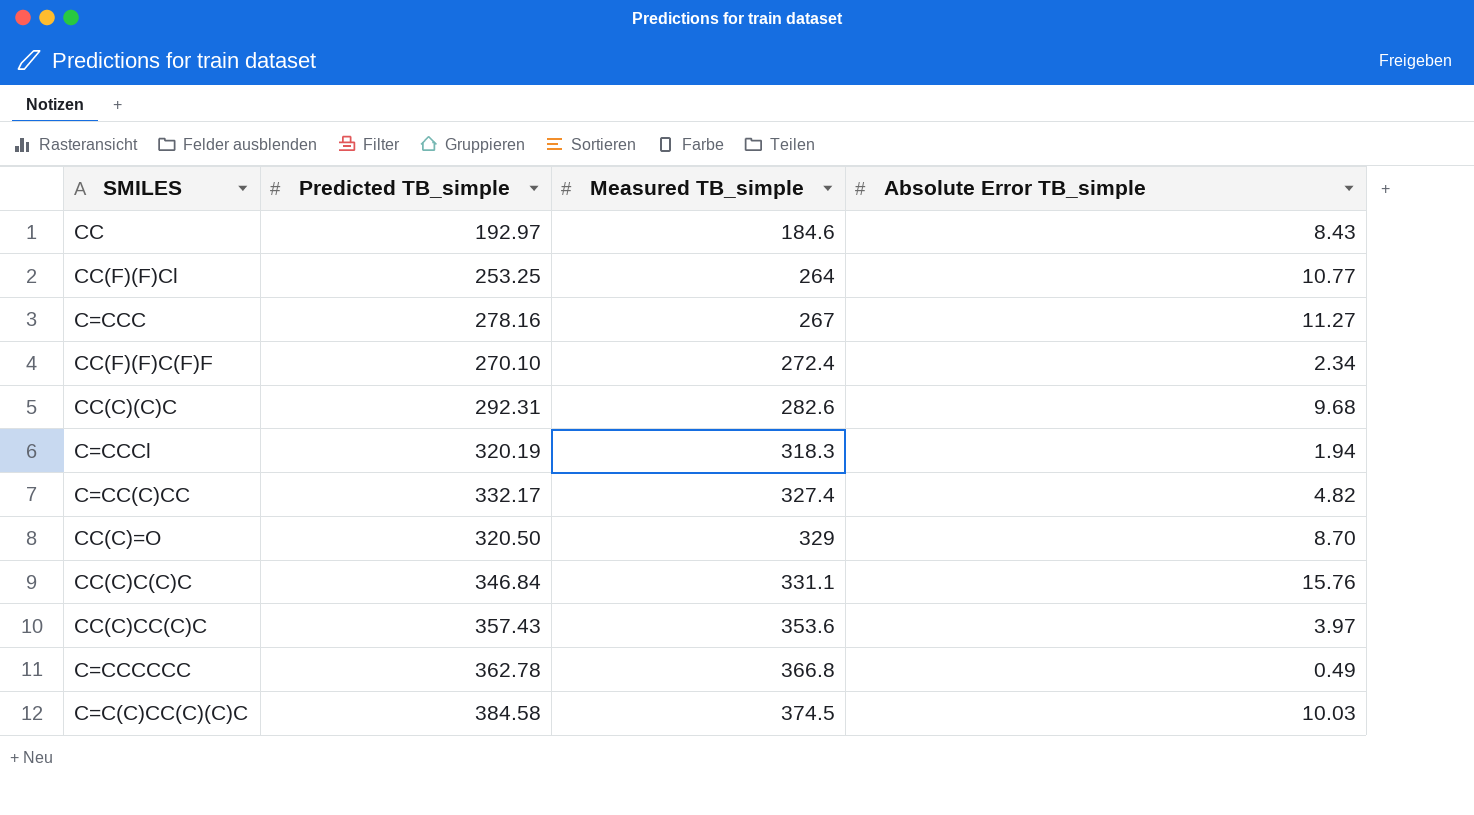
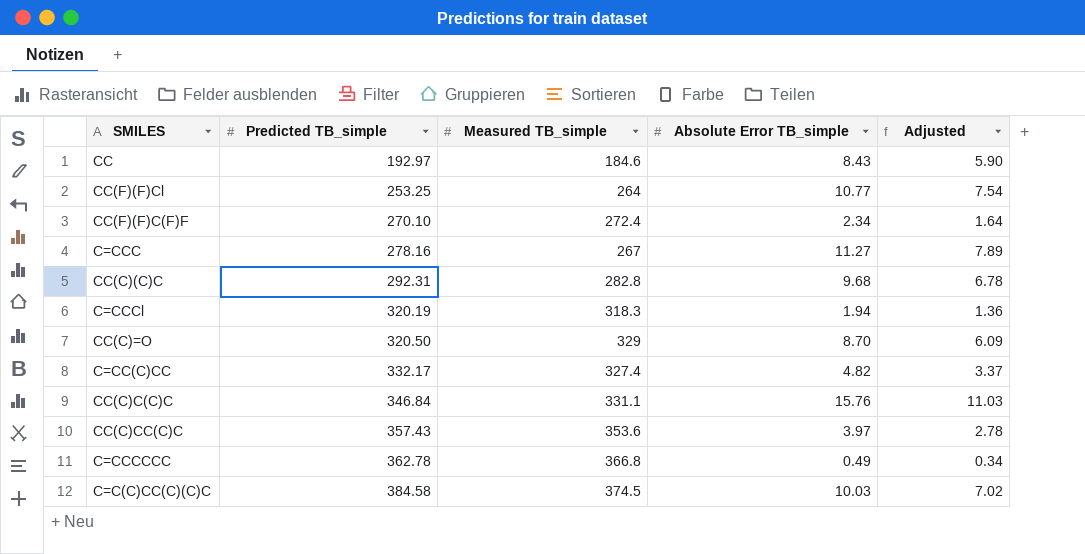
row order: Measured TB_simple ascending -> Predicted TB_simple ascending
column Adjusted | formula: none -> [Absolute Error TB_simple] * 0.7
CC(C)(C)C | Measured TB_simple: 282.6 -> 282.8

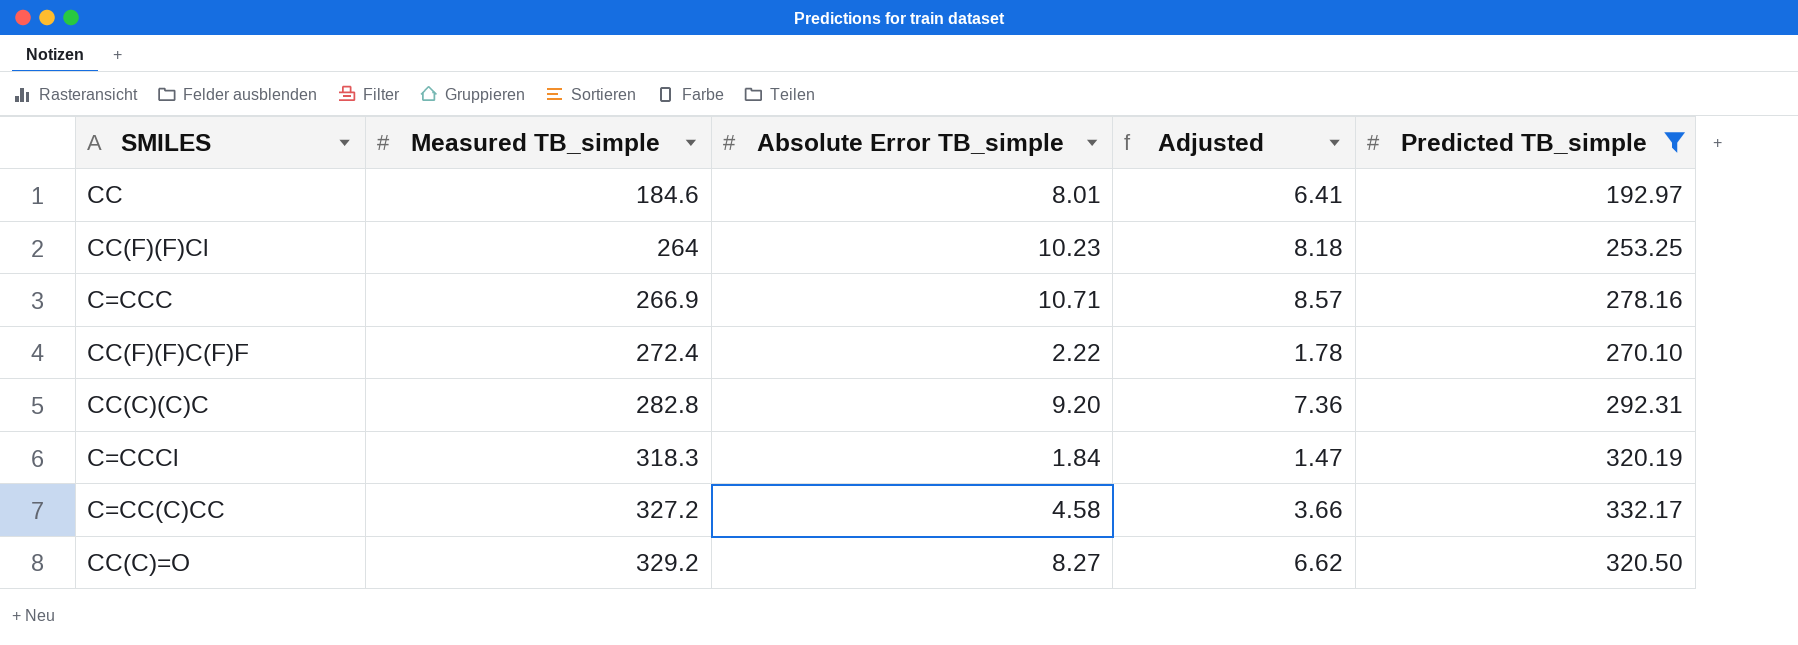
filter: none -> Predicted TB_simple <= 332.17
row order: Predicted TB_simple ascending -> Measured TB_simple ascending
column Adjusted | formula: [Absolute Error TB_simple] * 0.7 -> [Absolute Error TB_simple] * 0.8
column Predicted TB_simple | position: 2 -> 5
CC | Absolute Error TB_simple: 8.43 -> 8.01
CC(F)(F)Cl | Absolute Error TB_simple: 10.77 -> 10.23
C=CCC | Measured TB_simple: 267 -> 266.9
C=CCC | Absolute Error TB_simple: 11.27 -> 10.71
CC(F)(F)C(F)F | Absolute Error TB_simple: 2.34 -> 2.22
CC(C)(C)C | Absolute Error TB_simple: 9.68 -> 9.20
C=CCCl | Absolute Error TB_simple: 1.94 -> 1.84
C=CC(C)CC | Measured TB_simple: 327.4 -> 327.2
C=CC(C)CC | Absolute Error TB_simple: 4.82 -> 4.58
CC(C)=O | Measured TB_simple: 329 -> 329.2
CC(C)=O | Absolute Error TB_simple: 8.70 -> 8.27

